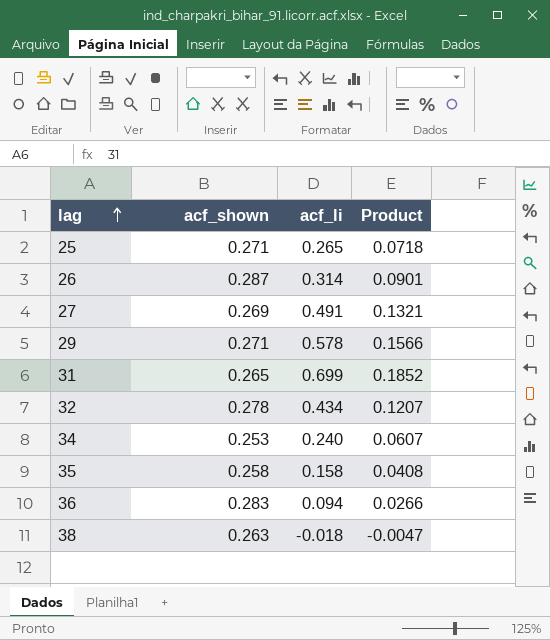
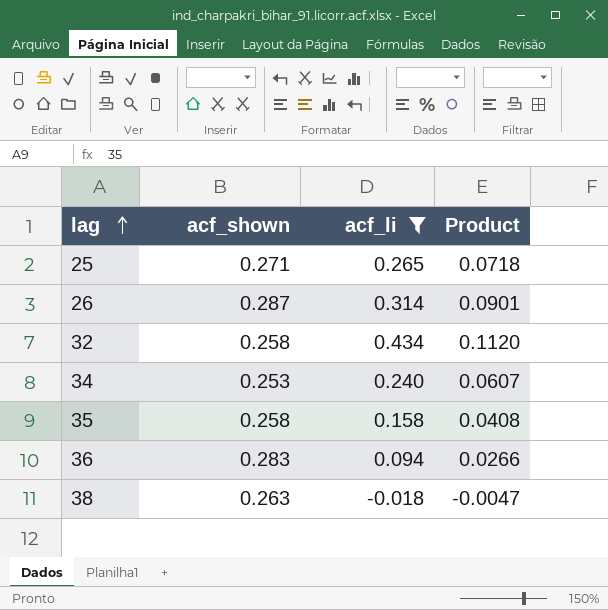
filter: none -> acf_li <= 0.434
32 | acf_shown: 0.278 -> 0.258
32 | Product: 0.1207 -> 0.1120

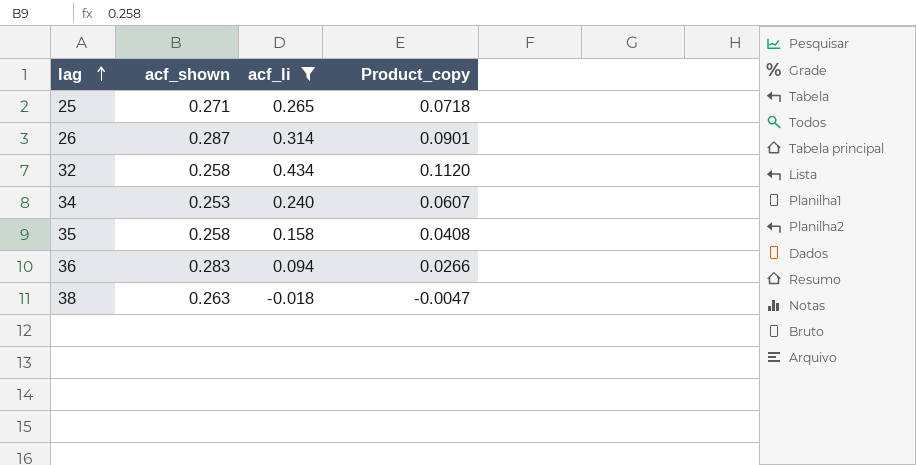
column name: Product -> Product_copy

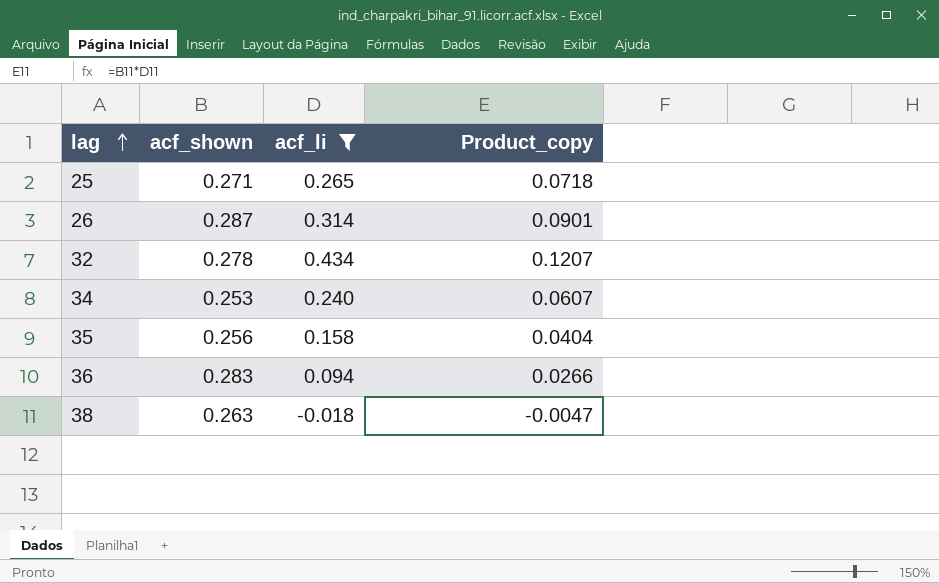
32 | acf_shown: 0.258 -> 0.278
32 | Product_copy: 0.1120 -> 0.1207
35 | acf_shown: 0.258 -> 0.256
35 | Product_copy: 0.0408 -> 0.0404

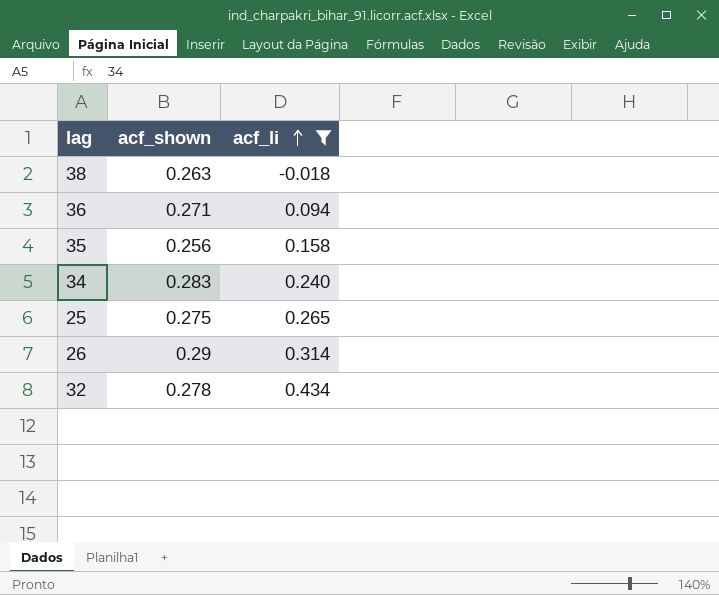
row order: lag ascending -> acf_li ascending
column Product_copy | formula: [acf_shown] * [acf_li] -> none
36 | acf_shown: 0.283 -> 0.271
34 | acf_shown: 0.253 -> 0.283
25 | acf_shown: 0.271 -> 0.275
26 | acf_shown: 0.287 -> 0.29

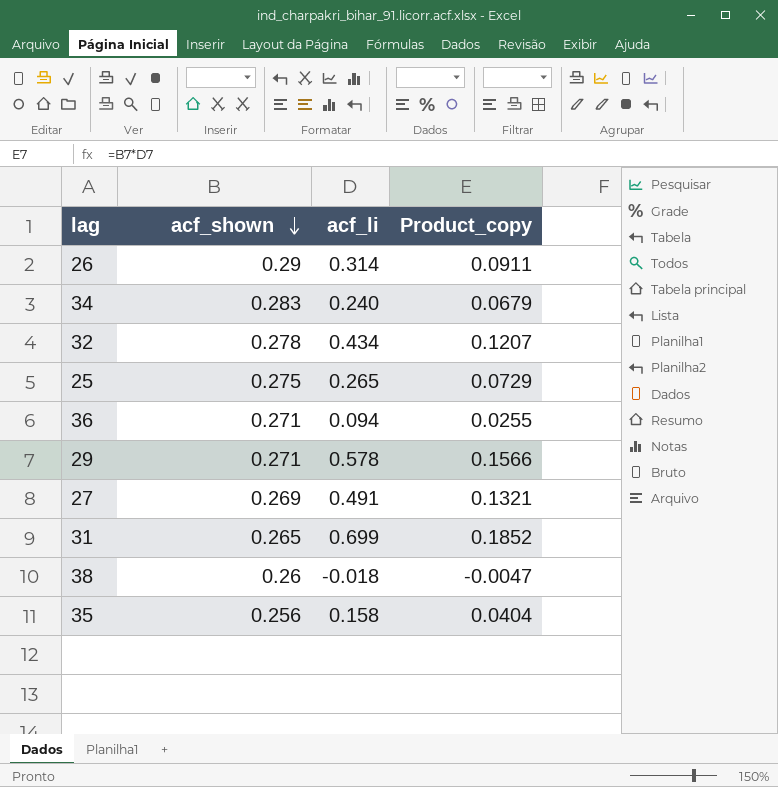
filter: acf_li <= 0.434 -> none
row order: acf_li ascending -> acf_shown descending
column Product_copy | formula: none -> [acf_shown] * [acf_li]
38 | acf_shown: 0.263 -> 0.26

